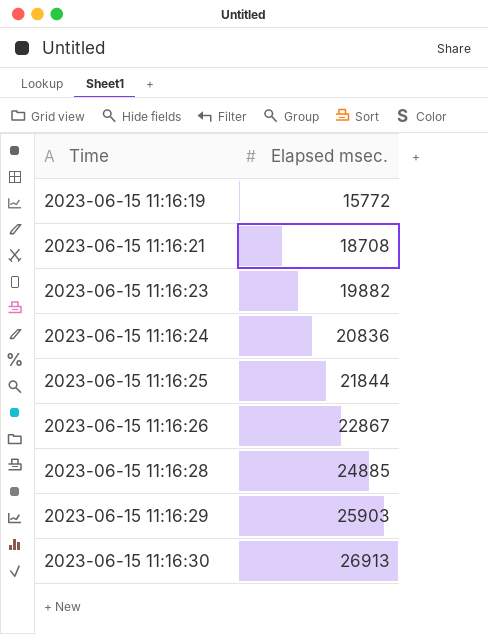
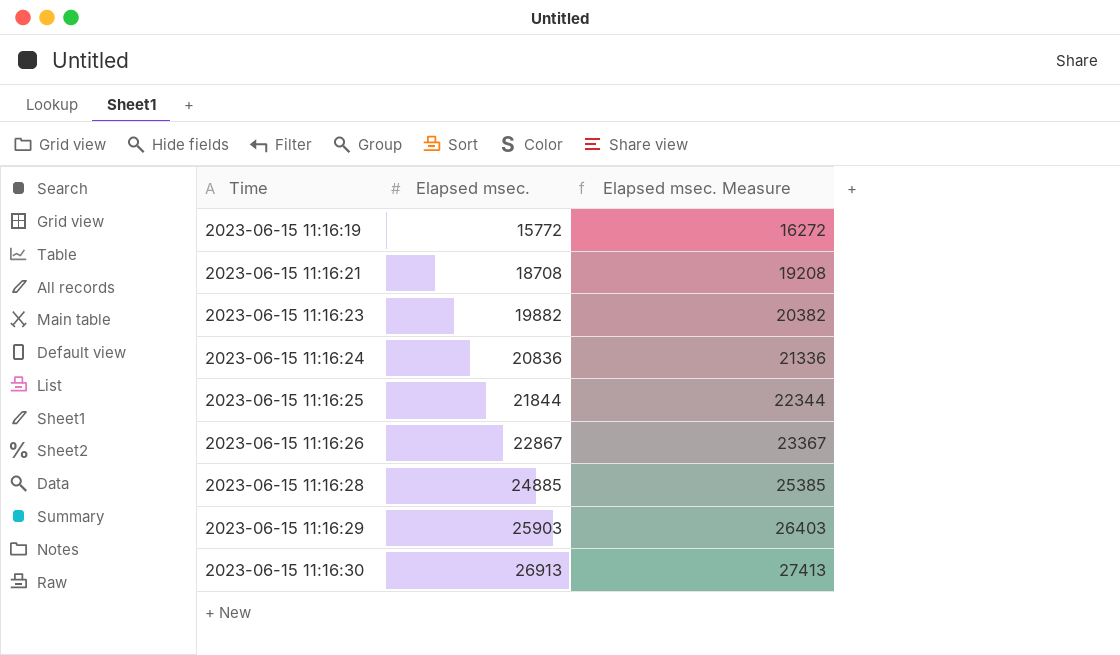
column Elapsed msec. Measure | formula: none -> [Elapsed msec.] + 500

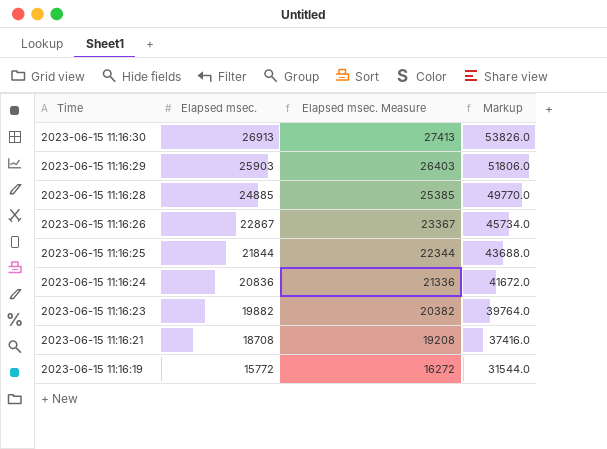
row order: Time ascending -> Time descending
column Markup | formula: none -> [Elapsed msec.] * 2

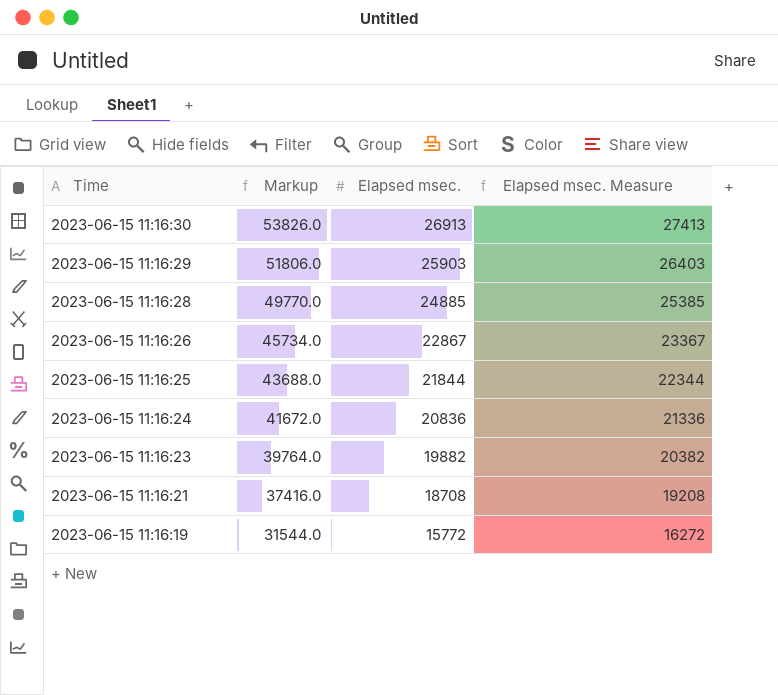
column Markup | position: 4 -> 2

